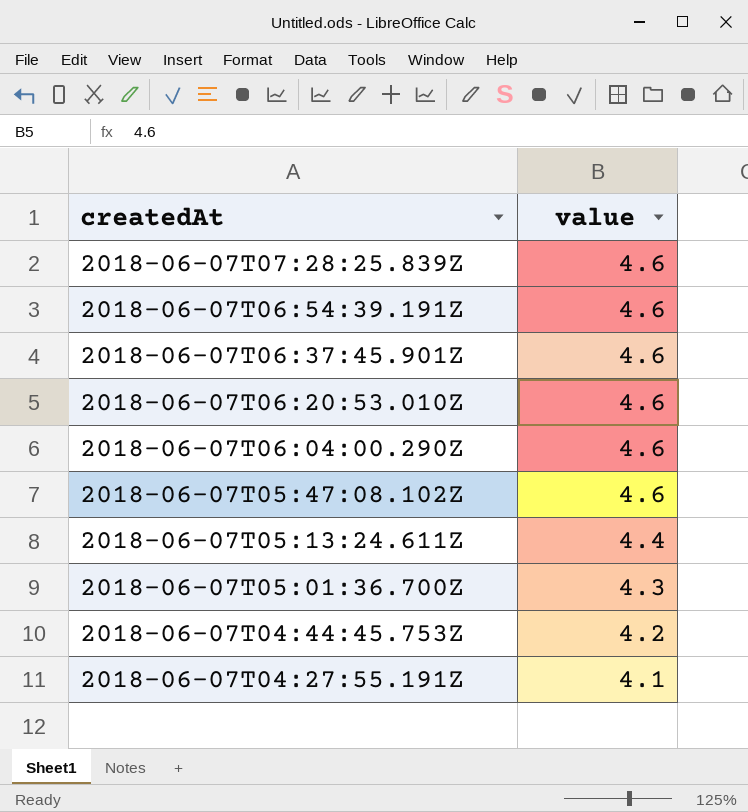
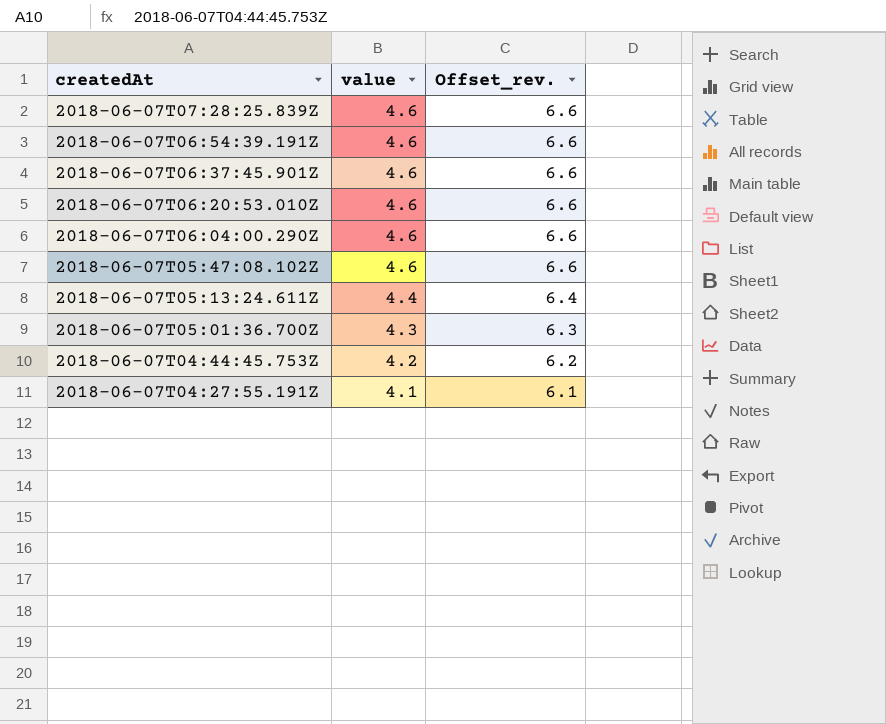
column Offset_rev. | formula: none -> [value] + 2

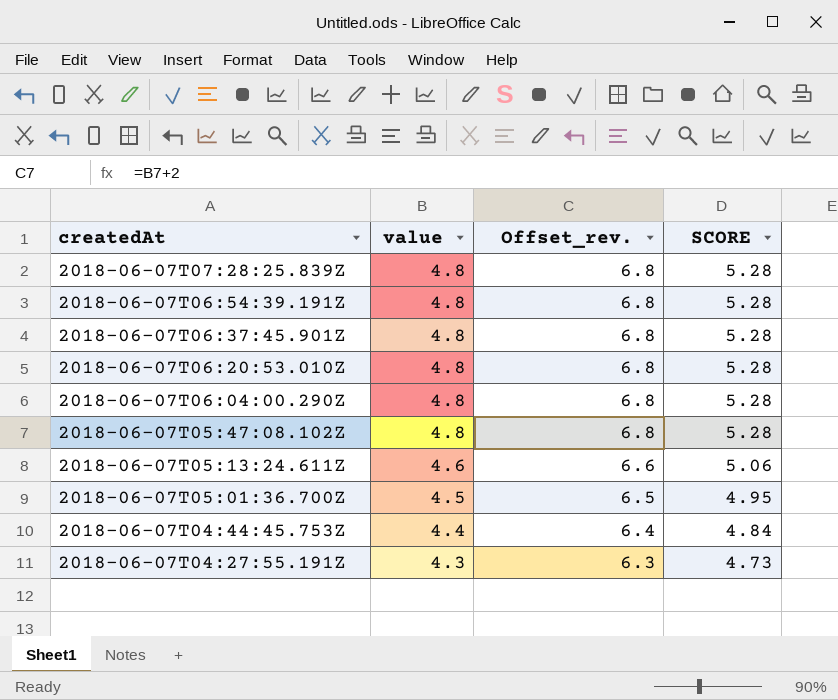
column SCORE | formula: none -> [value] * 1.1
2018-06-07T07:28:25.839Z | value: 4.6 -> 4.8
2018-06-07T07:28:25.839Z | Offset_rev.: 6.6 -> 6.8
2018-06-07T06:54:39.191Z | value: 4.6 -> 4.8
2018-06-07T06:54:39.191Z | Offset_rev.: 6.6 -> 6.8
2018-06-07T06:37:45.901Z | value: 4.6 -> 4.8
2018-06-07T06:37:45.901Z | Offset_rev.: 6.6 -> 6.8
2018-06-07T06:20:53.010Z | value: 4.6 -> 4.8
2018-06-07T06:20:53.010Z | Offset_rev.: 6.6 -> 6.8
2018-06-07T06:04:00.290Z | value: 4.6 -> 4.8
2018-06-07T06:04:00.290Z | Offset_rev.: 6.6 -> 6.8
2018-06-07T05:47:08.102Z | value: 4.6 -> 4.8
2018-06-07T05:47:08.102Z | Offset_rev.: 6.6 -> 6.8
2018-06-07T05:13:24.611Z | value: 4.4 -> 4.6
2018-06-07T05:13:24.611Z | Offset_rev.: 6.4 -> 6.6
2018-06-07T05:01:36.700Z | value: 4.3 -> 4.5
2018-06-07T05:01:36.700Z | Offset_rev.: 6.3 -> 6.5
2018-06-07T04:44:45.753Z | value: 4.2 -> 4.4
2018-06-07T04:44:45.753Z | Offset_rev.: 6.2 -> 6.4
2018-06-07T04:27:55.191Z | value: 4.1 -> 4.3
2018-06-07T04:27:55.191Z | Offset_rev.: 6.1 -> 6.3

